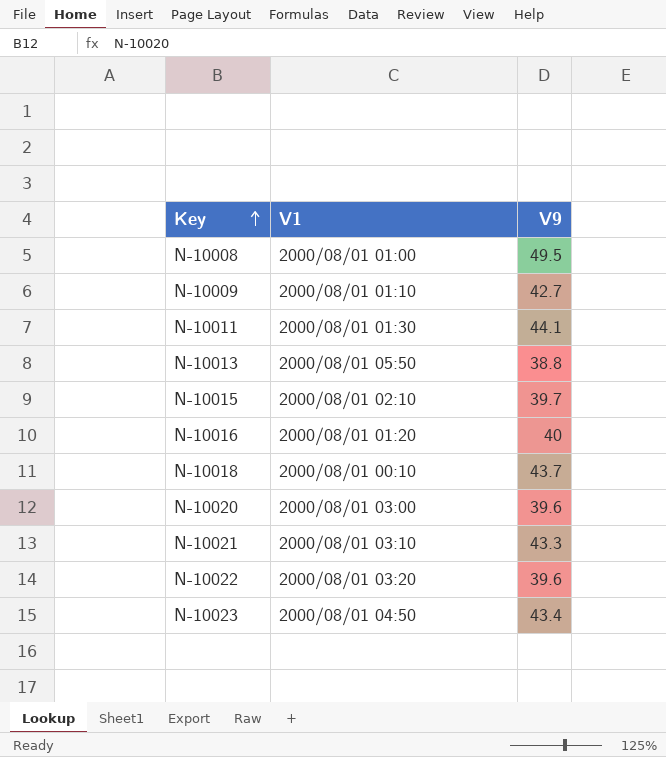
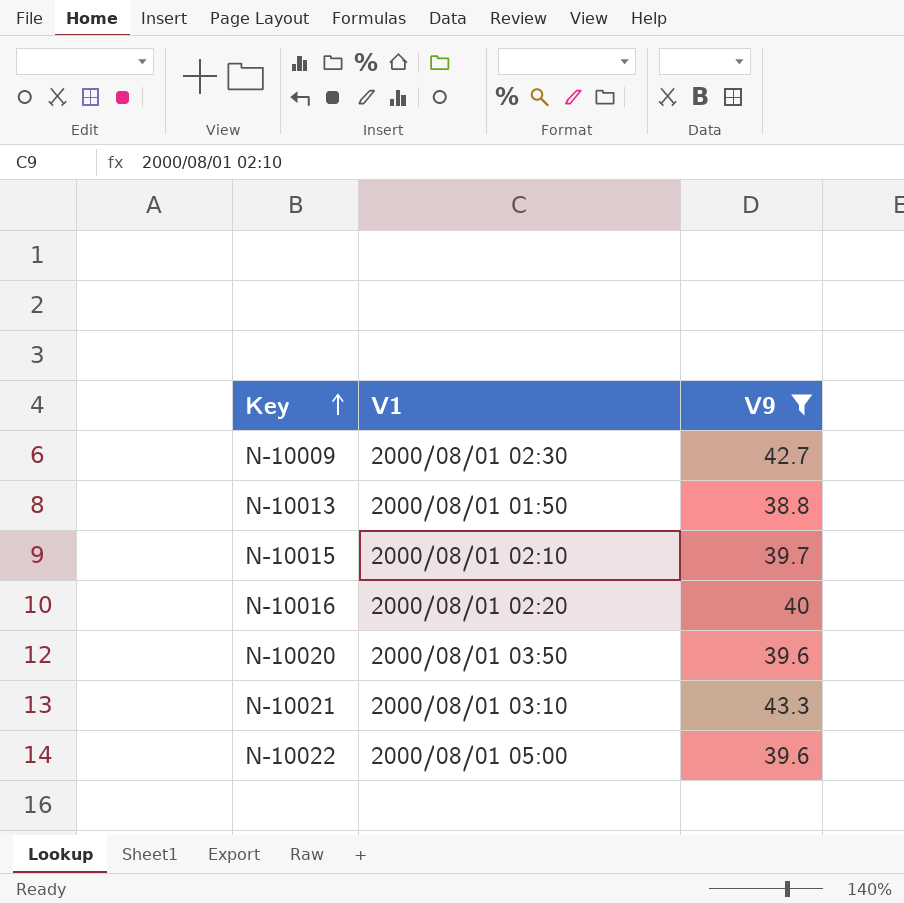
filter: none -> V9 <= 43.3
N-10009 | V1: 2000/08/01 01:10 -> 2000/08/01 02:30
N-10013 | V1: 2000/08/01 05:50 -> 2000/08/01 01:50
N-10016 | V1: 2000/08/01 01:20 -> 2000/08/01 02:20
N-10020 | V1: 2000/08/01 03:00 -> 2000/08/01 03:50
N-10022 | V1: 2000/08/01 03:20 -> 2000/08/01 05:00

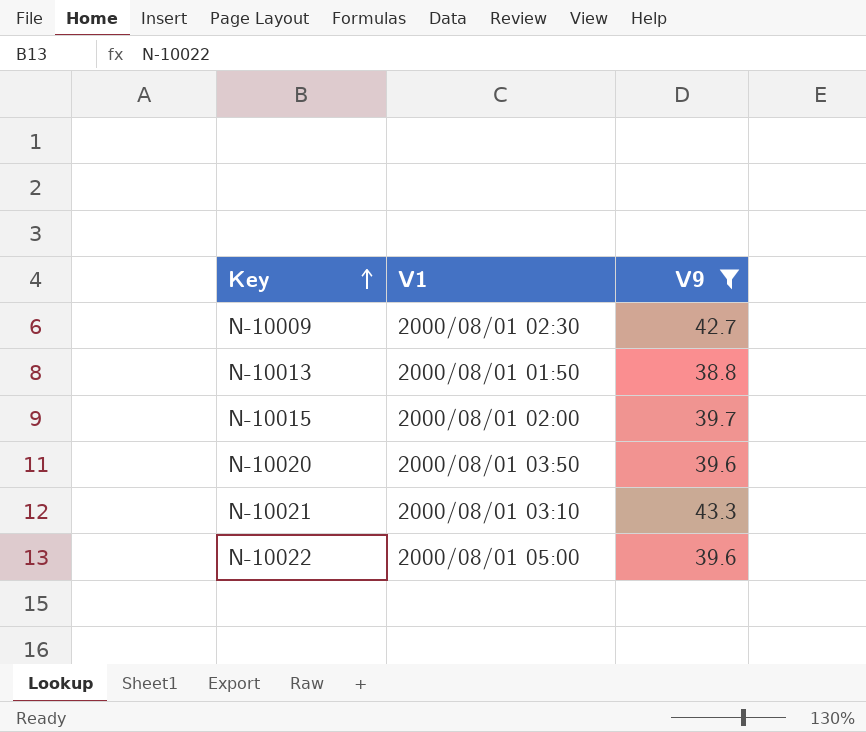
row N-10016: 2000/08/01 02:20 | 40 -> none
N-10015 | V1: 2000/08/01 02:10 -> 2000/08/01 02:00

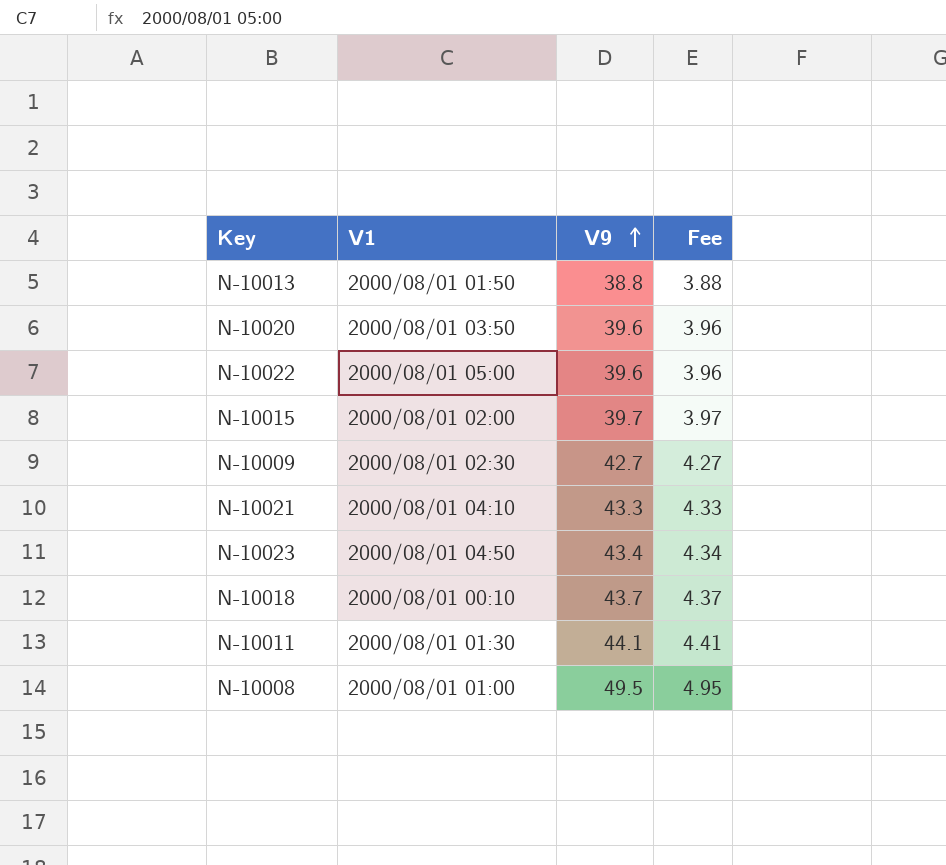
filter: V9 <= 43.3 -> none
row order: Key ascending -> V9 ascending
column Fee | formula: none -> [V9] * 0.1
N-10021 | V1: 2000/08/01 03:10 -> 2000/08/01 04:10

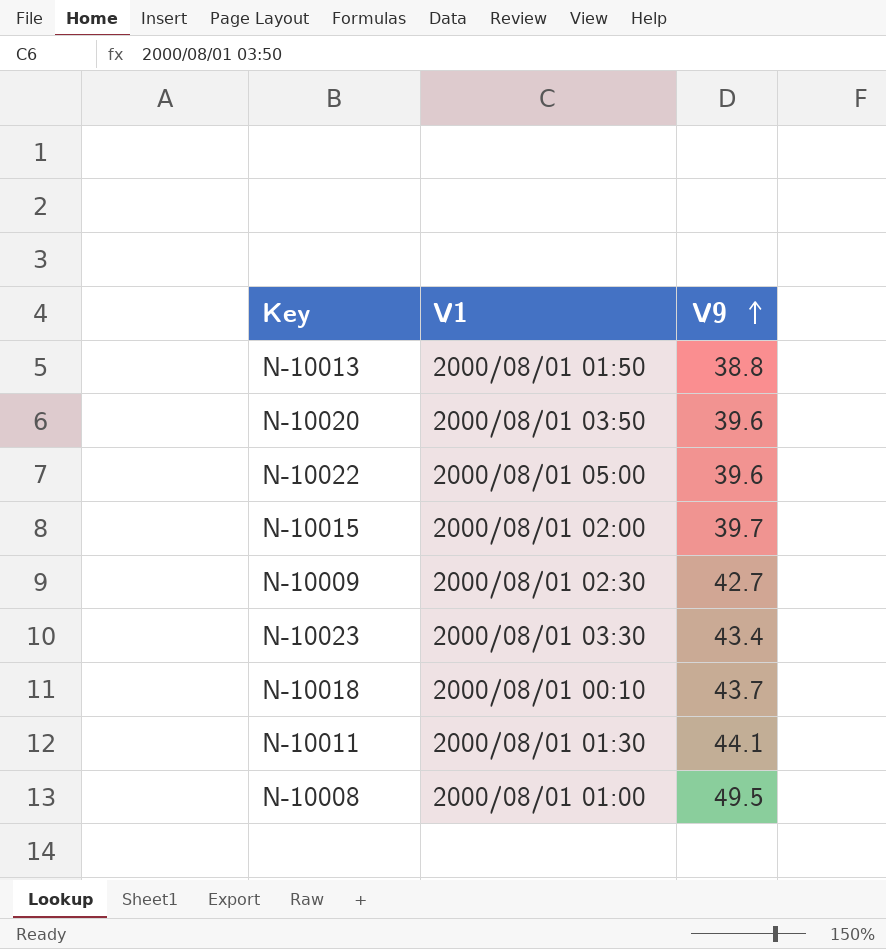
column Fee | formula: [V9] * 0.1 -> none
row N-10021: 2000/08/01 04:10 | 43.3 | 4.33 -> none
N-10023 | V1: 2000/08/01 04:50 -> 2000/08/01 03:30

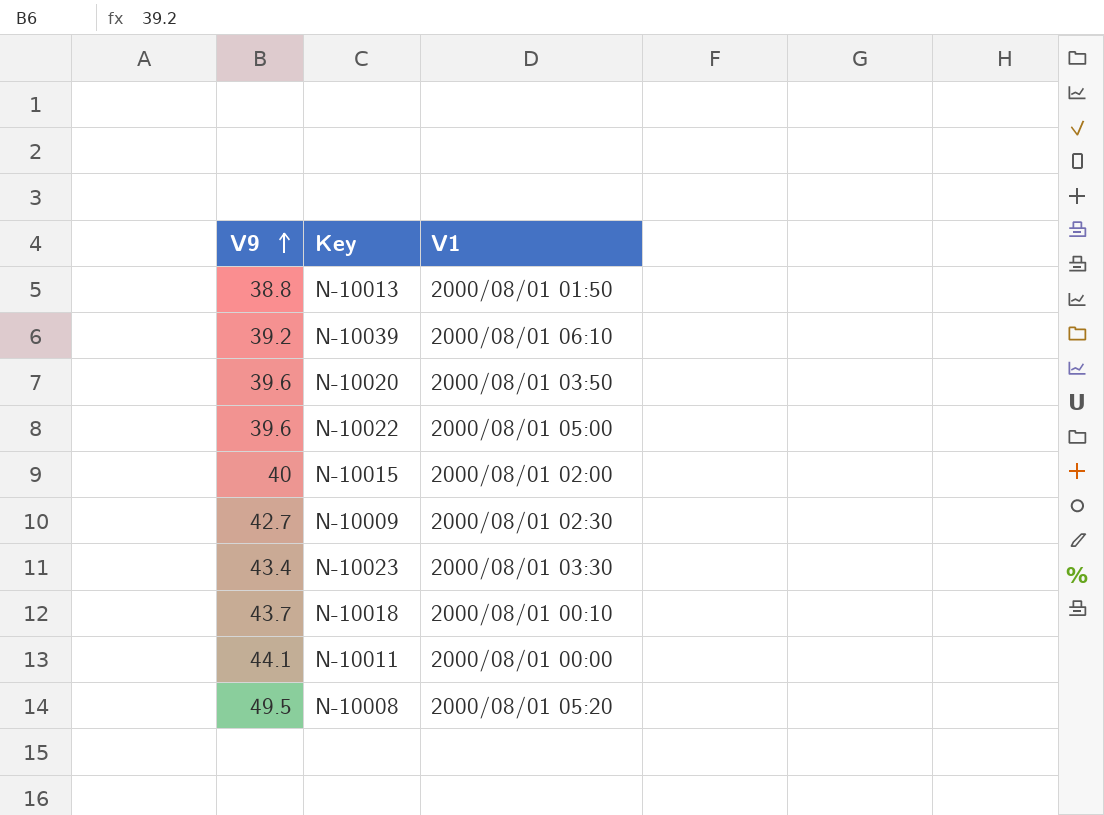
column V9 | position: 3 -> 1
row N-10039: none -> 39.2 | 2000/08/01 06:10
N-10015 | V9: 39.7 -> 40
N-10011 | V1: 2000/08/01 01:30 -> 2000/08/01 00:00
N-10008 | V1: 2000/08/01 01:00 -> 2000/08/01 05:20

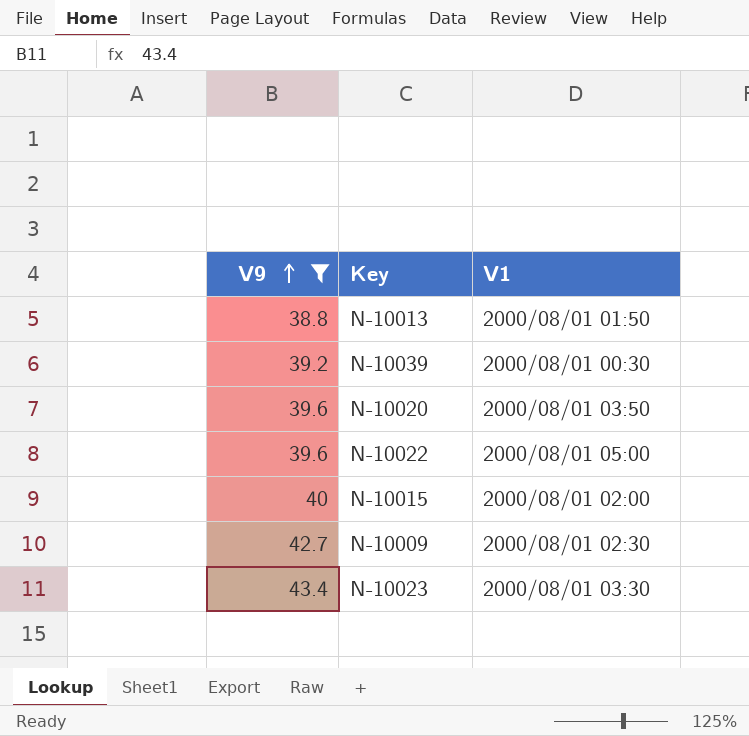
filter: none -> V9 <= 43.4
N-10039 | V1: 2000/08/01 06:10 -> 2000/08/01 00:30

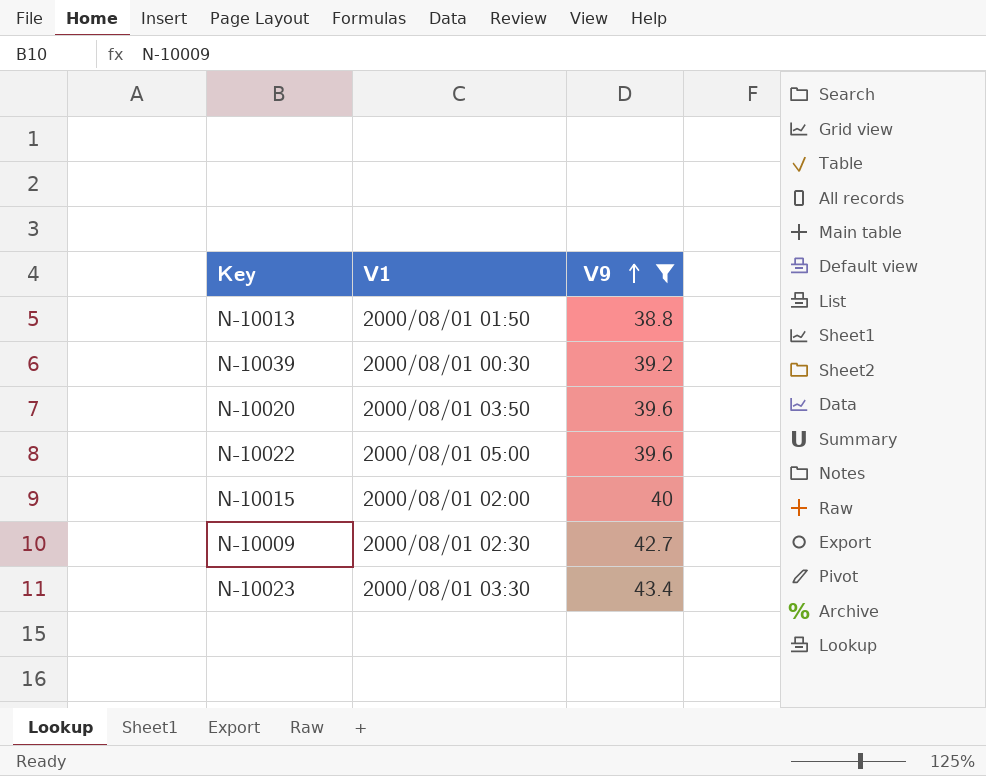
column V9 | position: 1 -> 3

